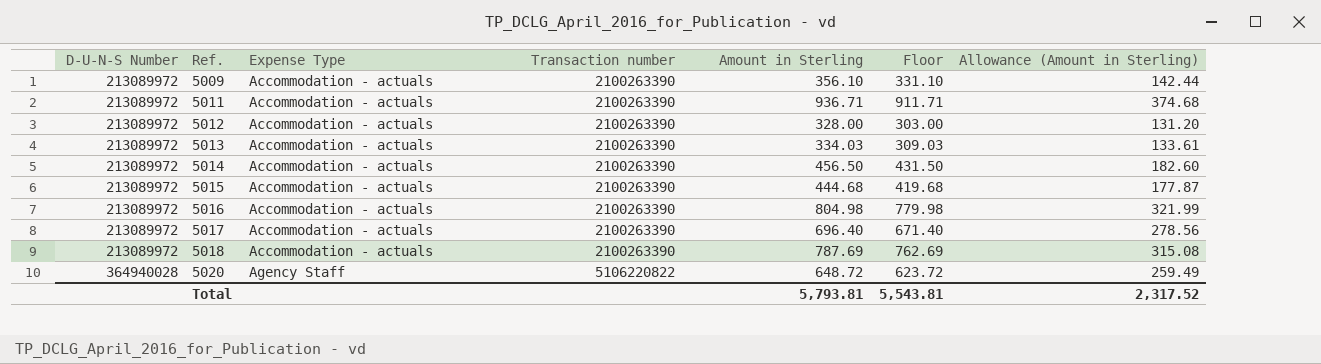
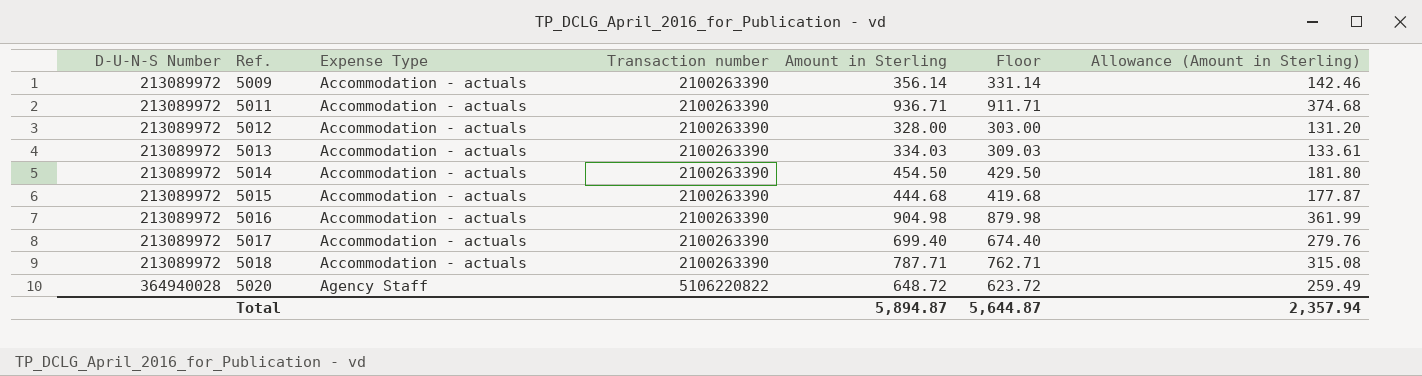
5009 | Amount in Sterling: 356.10 -> 356.14
5009 | Floor: 331.10 -> 331.14
5009 | Allowance (Amount in Sterling): 142.44 -> 142.46
5014 | Amount in Sterling: 456.50 -> 454.50
5014 | Floor: 431.50 -> 429.50
5014 | Allowance (Amount in Sterling): 182.60 -> 181.80
5016 | Amount in Sterling: 804.98 -> 904.98
5016 | Floor: 779.98 -> 879.98
5016 | Allowance (Amount in Sterling): 321.99 -> 361.99
5017 | Amount in Sterling: 696.40 -> 699.40
5017 | Floor: 671.40 -> 674.40
5017 | Allowance (Amount in Sterling): 278.56 -> 279.76
5018 | Amount in Sterling: 787.69 -> 787.71
5018 | Floor: 762.69 -> 762.71
Total | Amount in Sterling: 5,793.81 -> 5,894.87
Total | Floor: 5,543.81 -> 5,644.87
Total | Allowance (Amount in Sterling): 2,317.52 -> 2,357.94

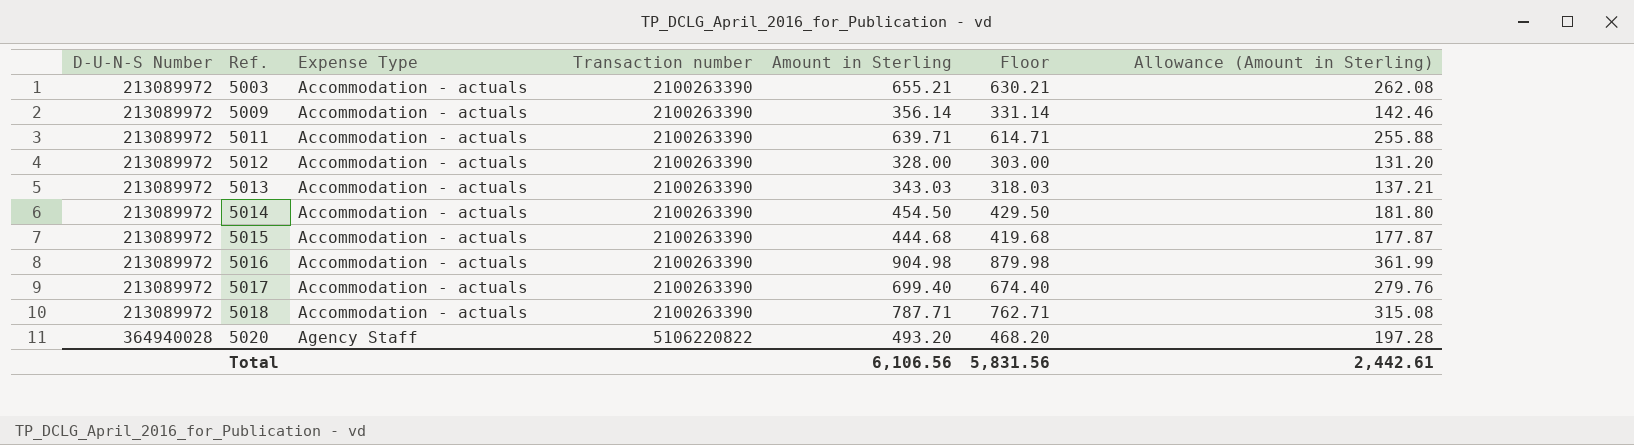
row 5003: none -> 213089972 | Accommodation - actuals | 2100263390 | 655.21 | 630.21 | 262.08
5011 | Amount in Sterling: 936.71 -> 639.71
5011 | Floor: 911.71 -> 614.71
5011 | Allowance (Amount in Sterling): 374.68 -> 255.88
5013 | Amount in Sterling: 334.03 -> 343.03
5013 | Floor: 309.03 -> 318.03
5013 | Allowance (Amount in Sterling): 133.61 -> 137.21
5020 | Amount in Sterling: 648.72 -> 493.20
5020 | Floor: 623.72 -> 468.20
5020 | Allowance (Amount in Sterling): 259.49 -> 197.28
Total | Amount in Sterling: 5,894.87 -> 6,106.56
Total | Floor: 5,644.87 -> 5,831.56
Total | Allowance (Amount in Sterling): 2,357.94 -> 2,442.61

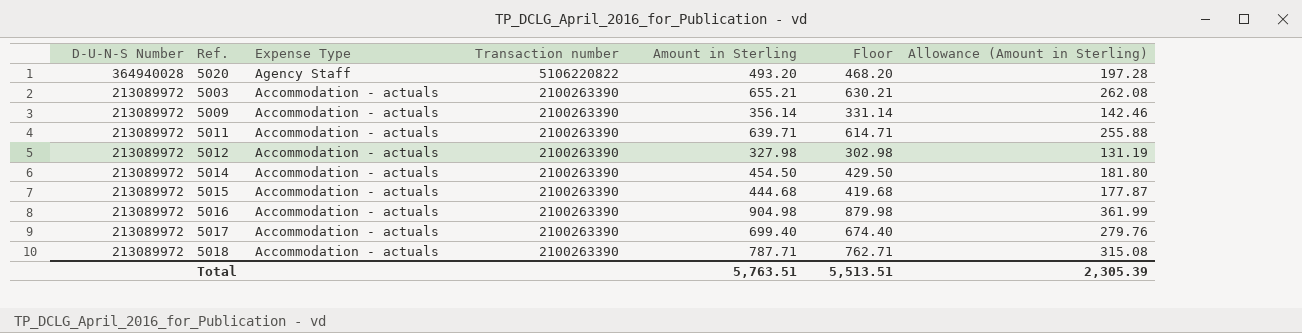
row order: D-U-N-S Number ascending -> D-U-N-S Number descending
row 5013: 213089972 | Accommodation - actuals | 2100263390 | 343.03 | 318.03 | 137.21 -> none
5012 | Amount in Sterling: 328.00 -> 327.98
5012 | Floor: 303.00 -> 302.98
5012 | Allowance (Amount in Sterling): 131.20 -> 131.19
Total | Amount in Sterling: 6,106.56 -> 5,763.51
Total | Floor: 5,831.56 -> 5,513.51
Total | Allowance (Amount in Sterling): 2,442.61 -> 2,305.39

